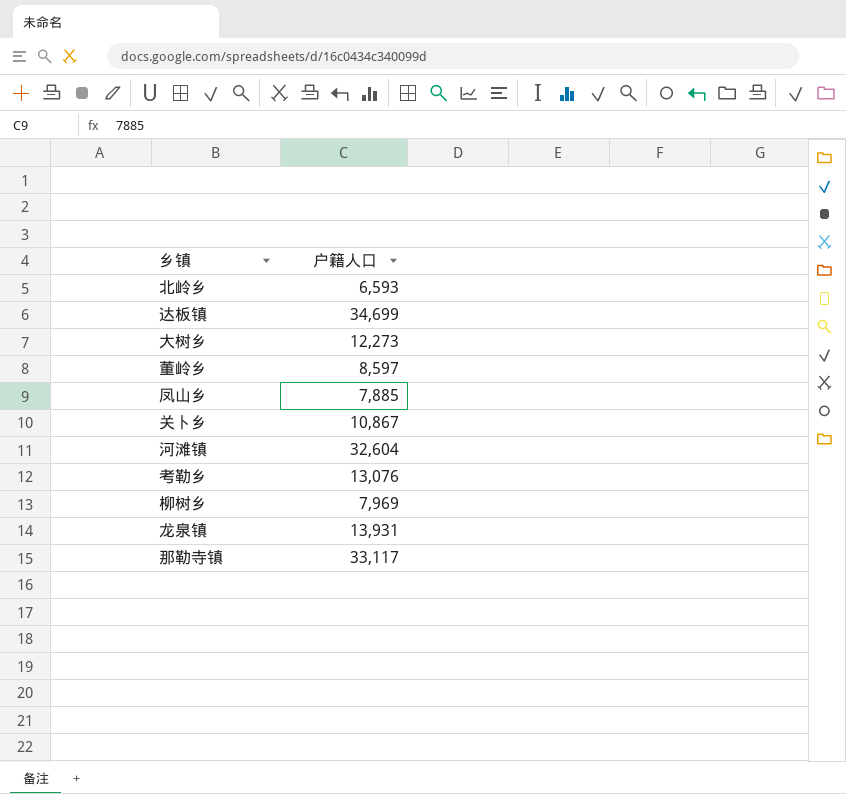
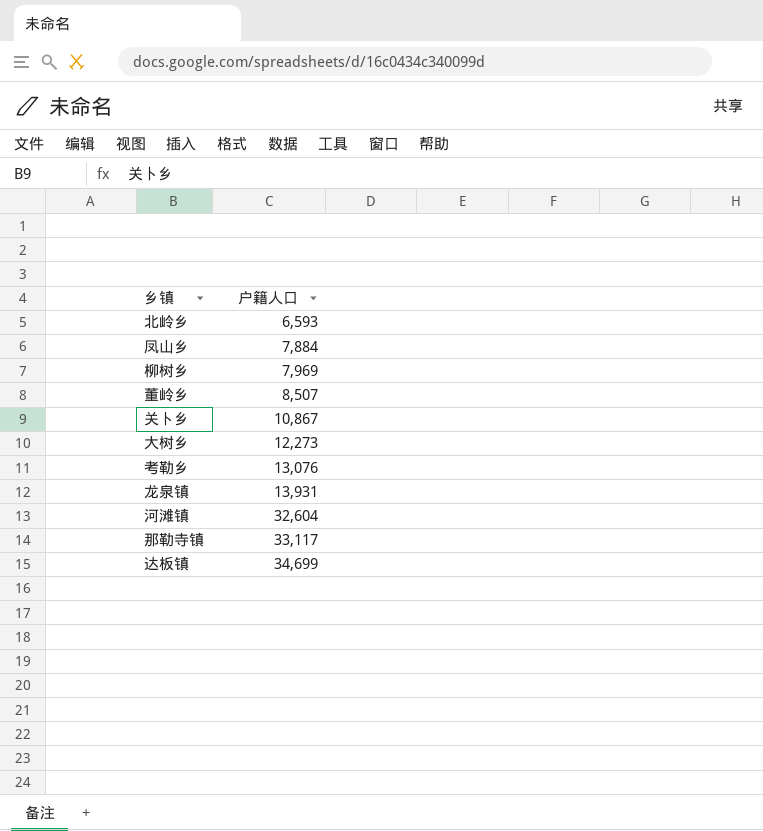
row order: none -> 户籍人口 ascending
凤山乡 | 户籍人口: 7,885 -> 7,884
董岭乡 | 户籍人口: 8,597 -> 8,507

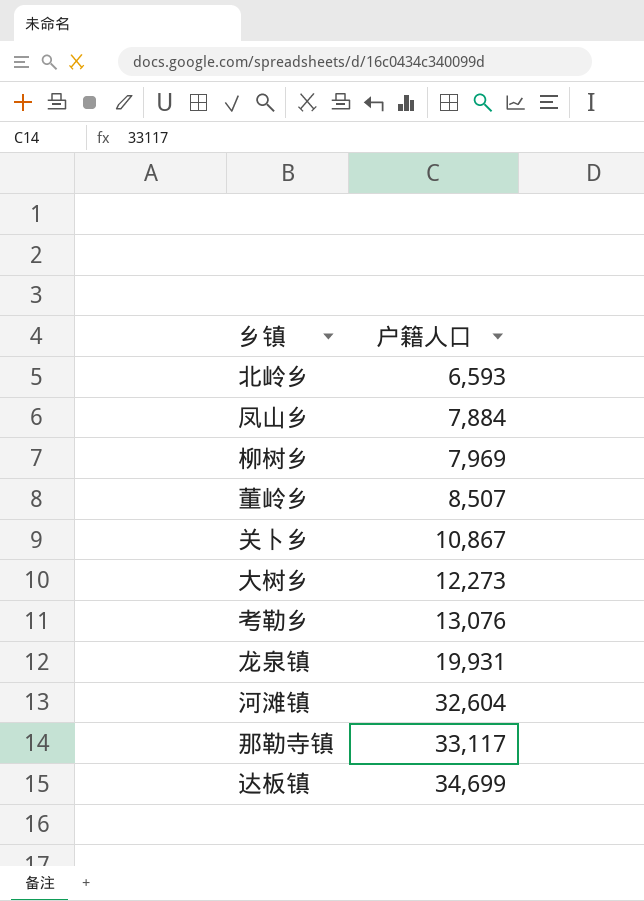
龙泉镇 | 户籍人口: 13,931 -> 19,931

